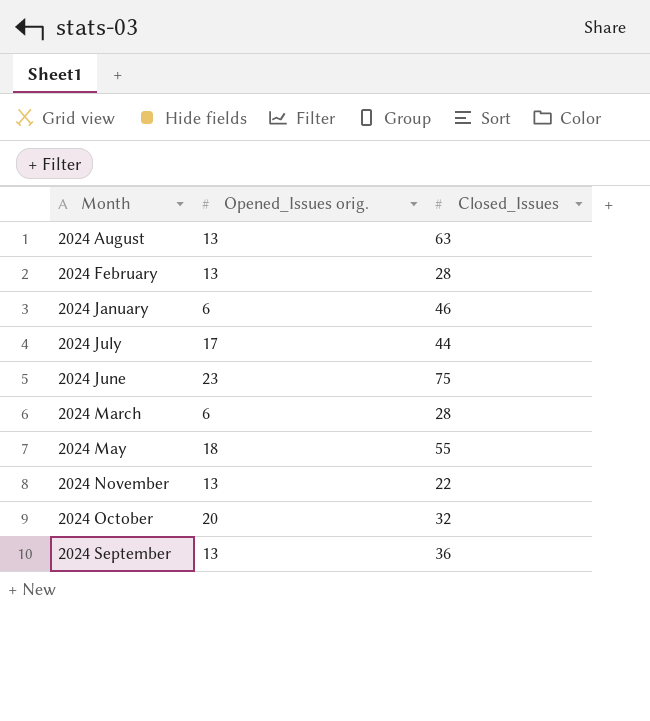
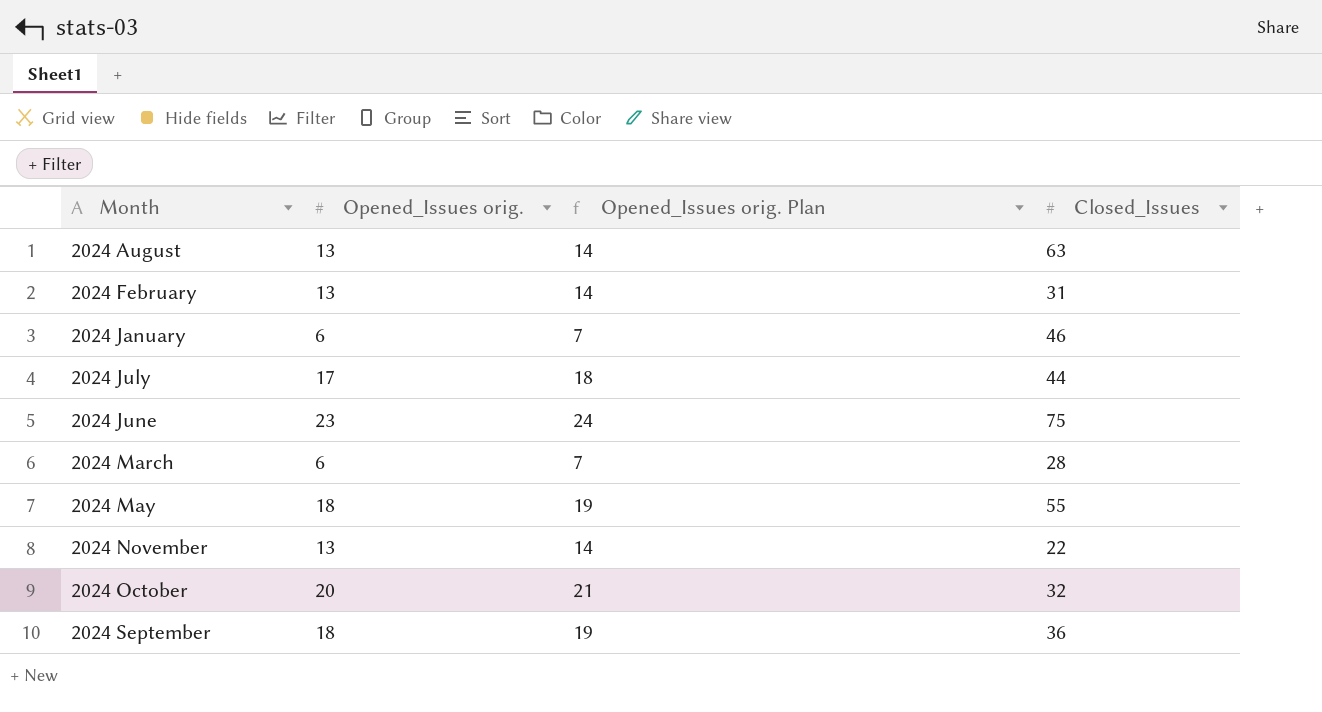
column Opened_Issues orig. Plan | formula: none -> [Opened_Issues orig.] + 1
2024 February | Closed_Issues: 28 -> 31
2024 September | Opened_Issues orig.: 13 -> 18

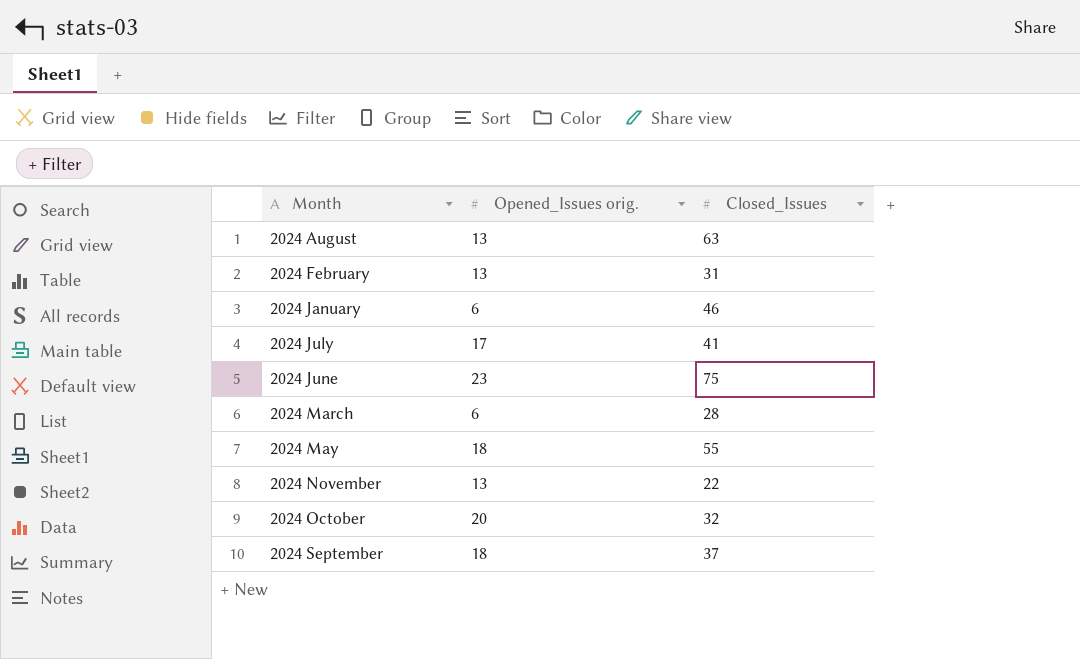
column Opened_Issues orig. Plan | formula: [Opened_Issues orig.] + 1 -> none
2024 July | Closed_Issues: 44 -> 41
2024 September | Closed_Issues: 36 -> 37

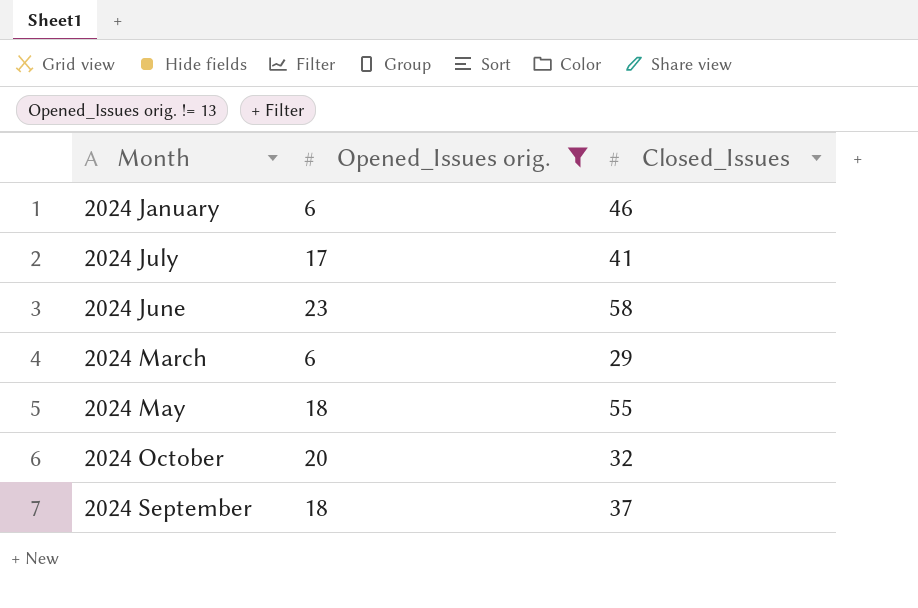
filter: none -> Opened_Issues orig. != 13
2024 June | Closed_Issues: 75 -> 58
2024 March | Closed_Issues: 28 -> 29

